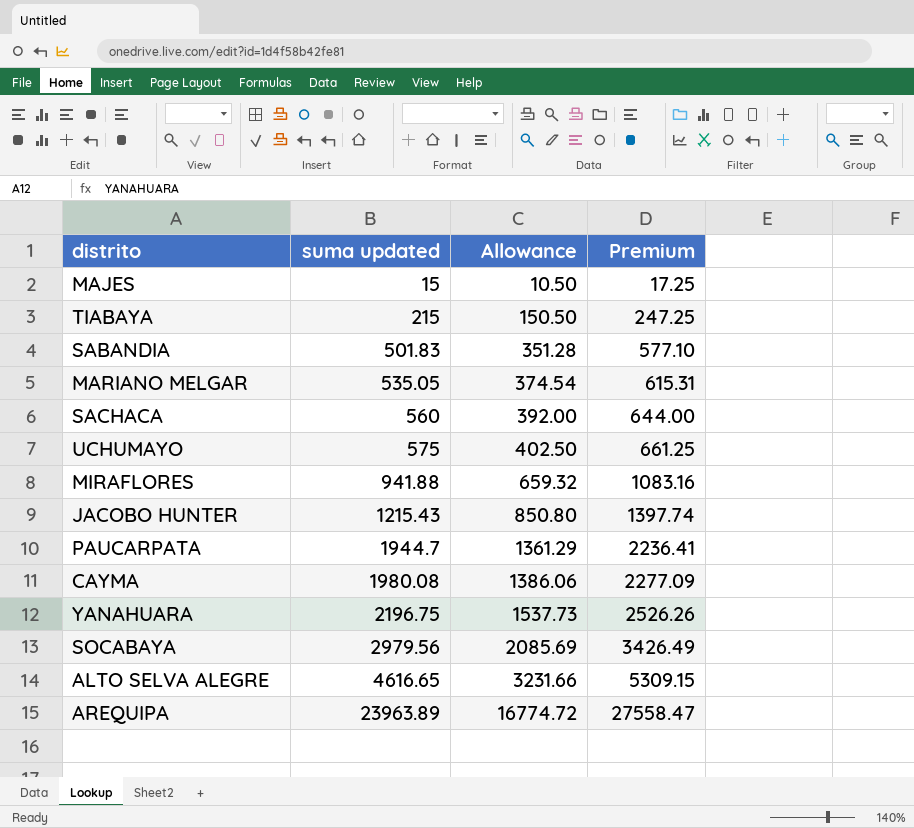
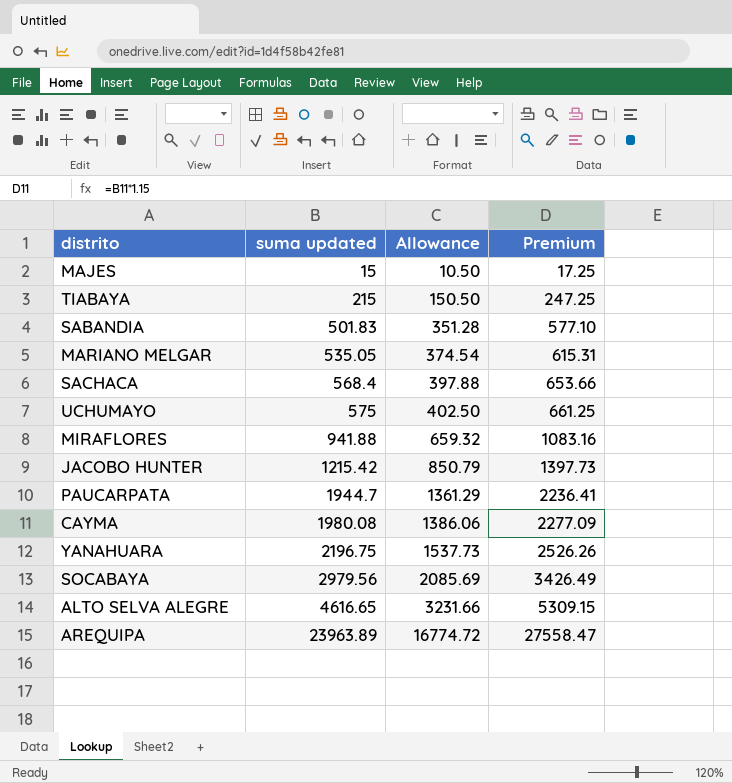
SACHACA | suma updated: 560 -> 568.4
SACHACA | Allowance: 392.00 -> 397.88
SACHACA | Premium: 644.00 -> 653.66
JACOBO HUNTER | suma updated: 1215.43 -> 1215.42
JACOBO HUNTER | Allowance: 850.80 -> 850.79
JACOBO HUNTER | Premium: 1397.74 -> 1397.73

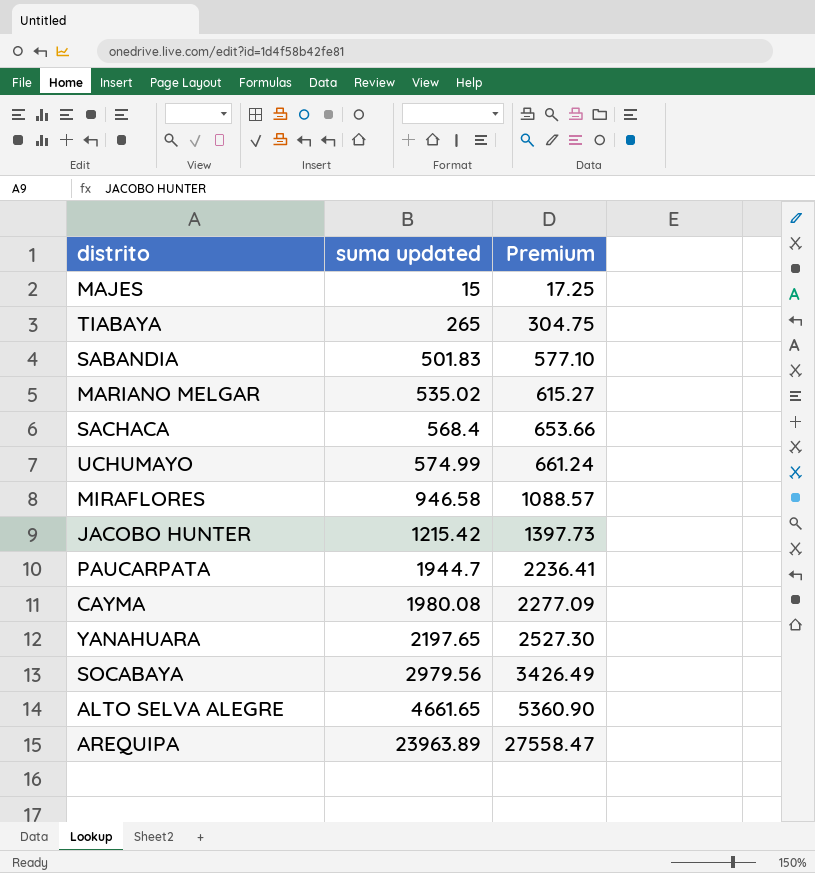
column Allowance | formula: [suma updated] * 0.7 -> none
TIABAYA | suma updated: 215 -> 265
TIABAYA | Premium: 247.25 -> 304.75
MARIANO MELGAR | suma updated: 535.05 -> 535.02
MARIANO MELGAR | Premium: 615.31 -> 615.27
UCHUMAYO | suma updated: 575 -> 574.99
UCHUMAYO | Premium: 661.25 -> 661.24
MIRAFLORES | suma updated: 941.88 -> 946.58
MIRAFLORES | Premium: 1083.16 -> 1088.57
YANAHUARA | suma updated: 2196.75 -> 2197.65
YANAHUARA | Premium: 2526.26 -> 2527.30
ALTO SELVA ALEGRE | suma updated: 4616.65 -> 4661.65
ALTO SELVA ALEGRE | Premium: 5309.15 -> 5360.90

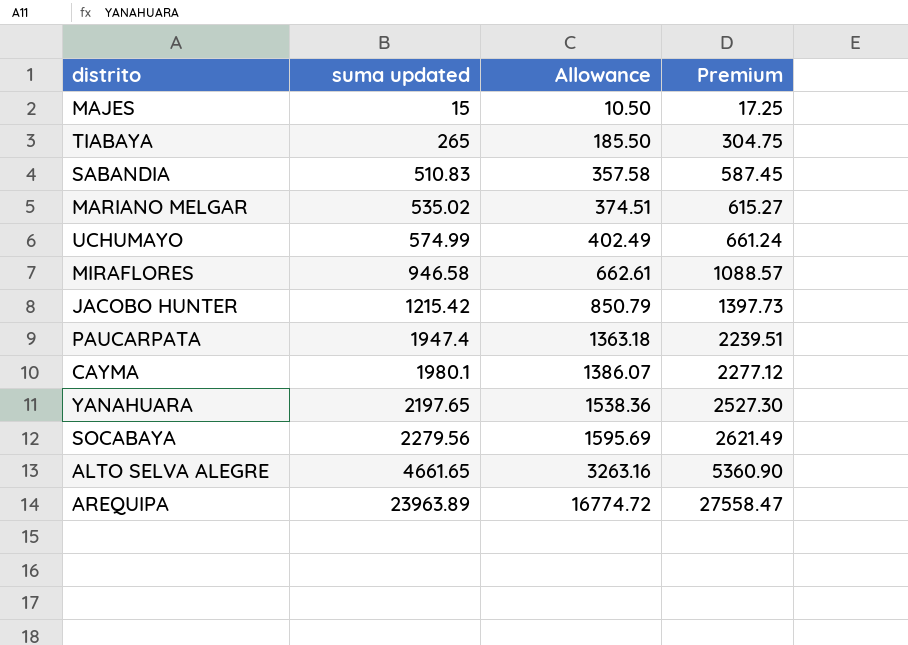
column Allowance | formula: none -> [suma updated] * 0.7
row SACHACA: 568.4 | 653.66 -> none
SABANDIA | suma updated: 501.83 -> 510.83
SABANDIA | Premium: 577.10 -> 587.45
PAUCARPATA | suma updated: 1944.7 -> 1947.4
PAUCARPATA | Premium: 2236.41 -> 2239.51
CAYMA | suma updated: 1980.08 -> 1980.1
CAYMA | Premium: 2277.09 -> 2277.12
SOCABAYA | suma updated: 2979.56 -> 2279.56
SOCABAYA | Premium: 3426.49 -> 2621.49

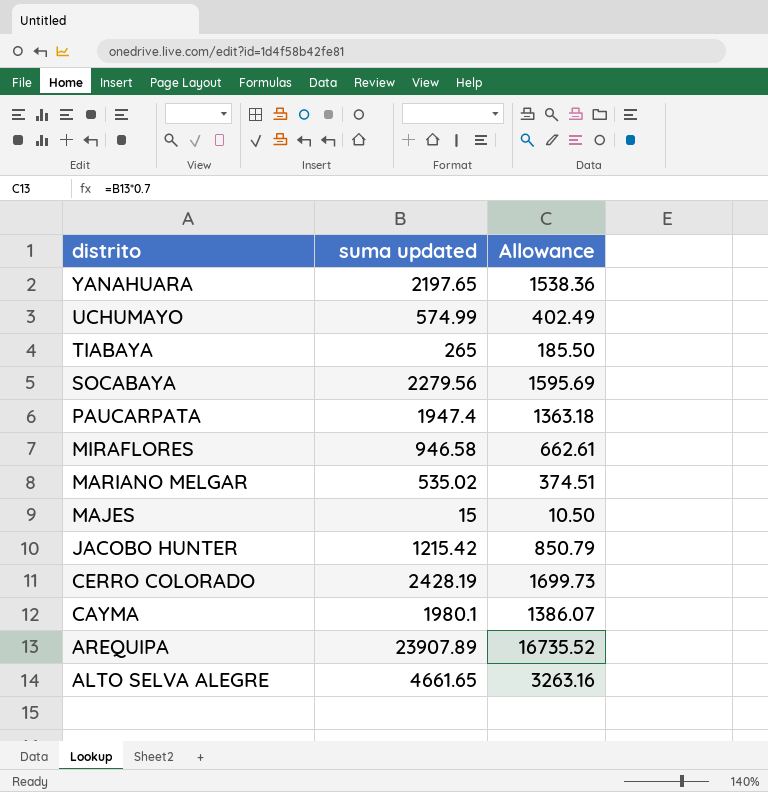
row order: suma updated ascending -> distrito descending
column Premium | formula: [suma updated] * 1.15 -> none
row SABANDIA: 510.83 | 357.58 | 587.45 -> none
row CERRO COLORADO: none -> 2428.19 | 1699.73
AREQUIPA | suma updated: 23963.89 -> 23907.89
AREQUIPA | Allowance: 16774.72 -> 16735.52

